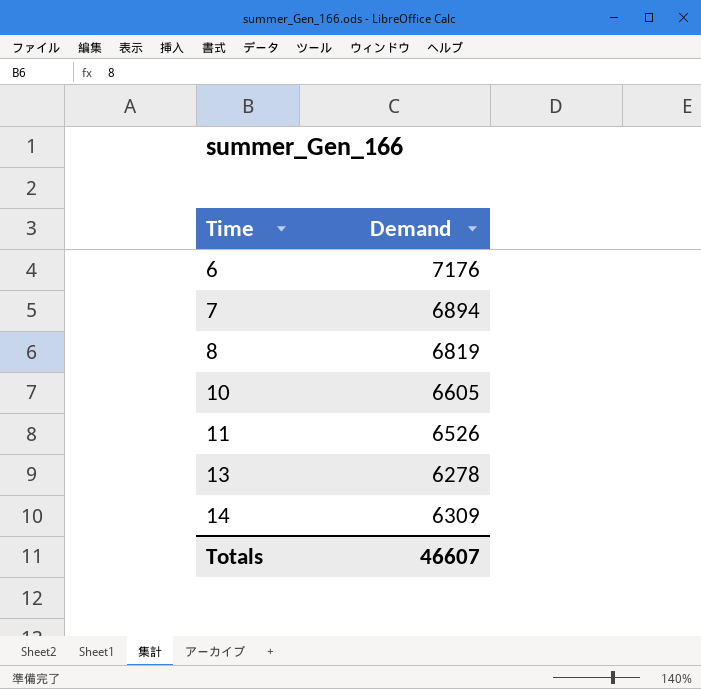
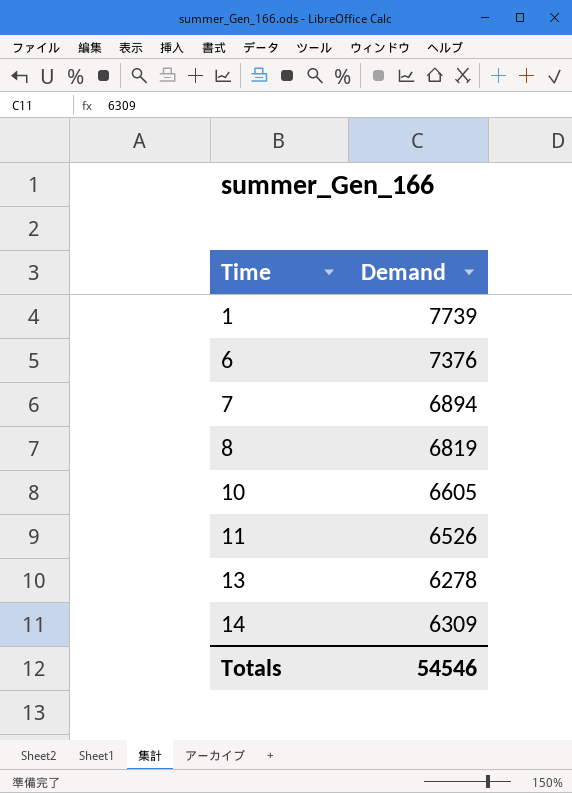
row 1: none -> 7739
6 | Demand: 7176 -> 7376
Totals | Demand: 46607 -> 54546

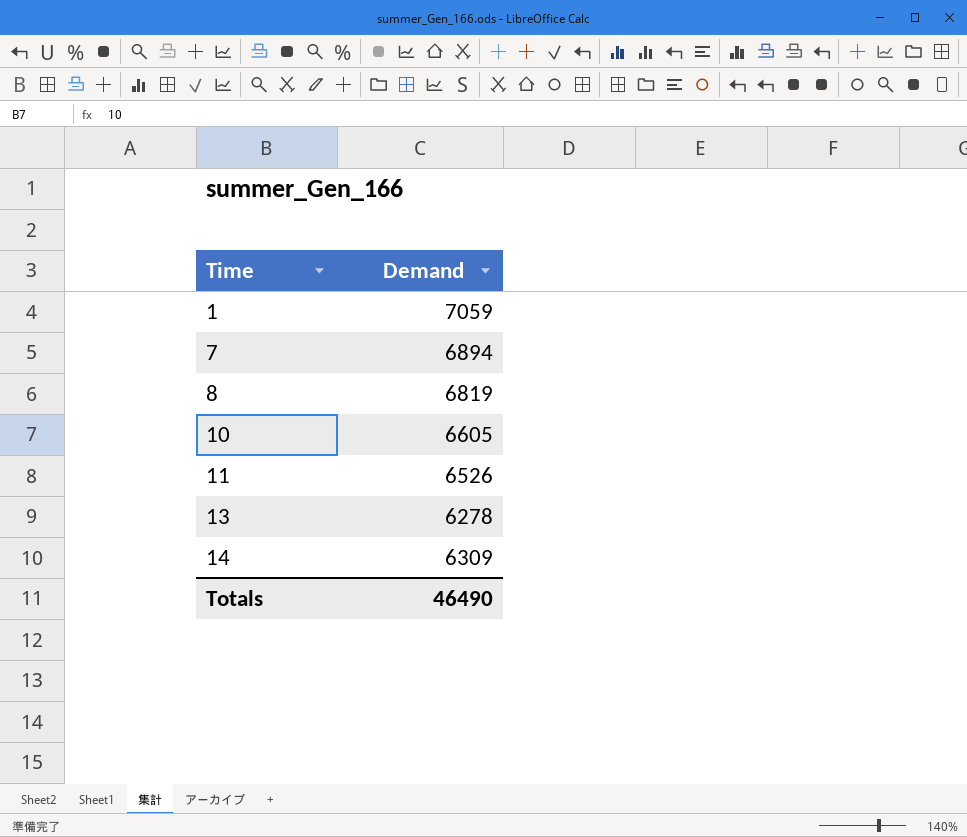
row 6: 7376 -> none
1 | Demand: 7739 -> 7059
Totals | Demand: 54546 -> 46490

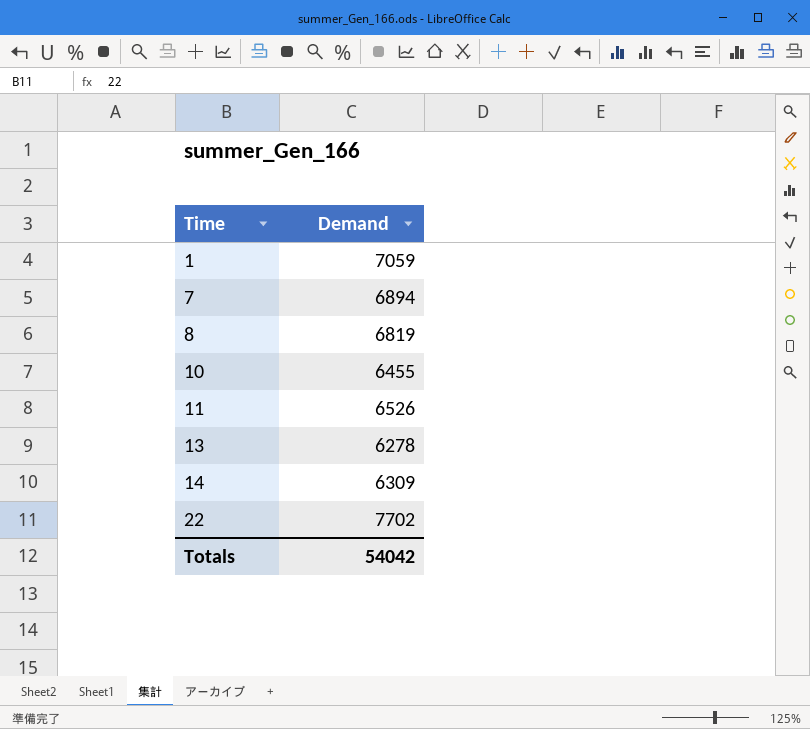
10 | Demand: 6605 -> 6455
row 22: none -> 7702
Totals | Demand: 46490 -> 54042

